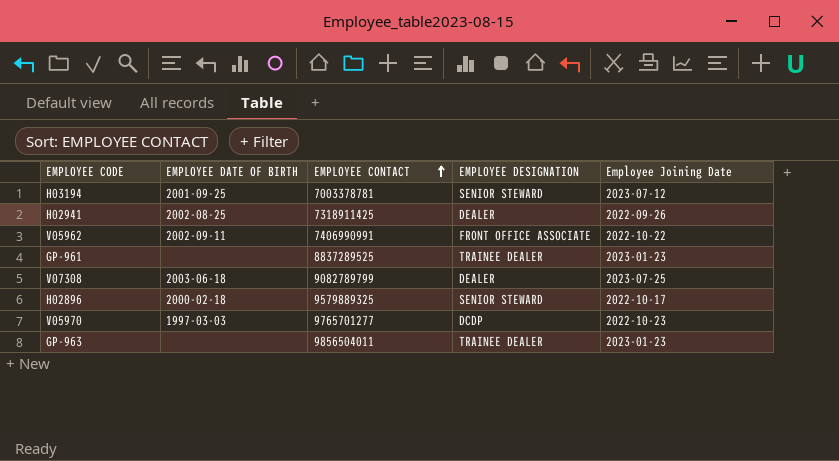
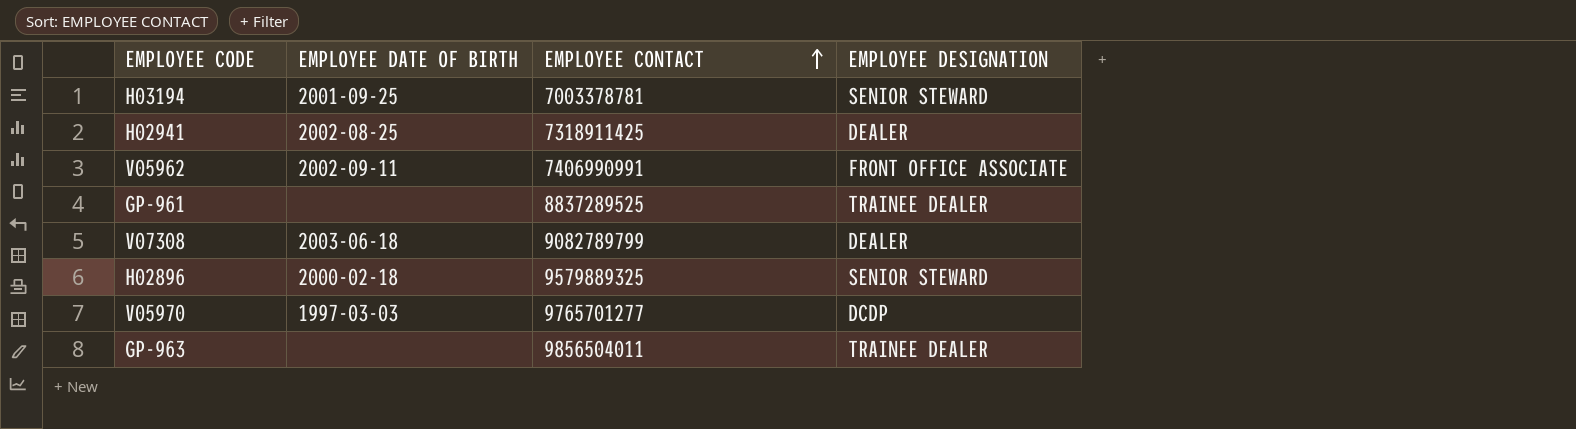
column Employee Joining Date | position: 5 -> none

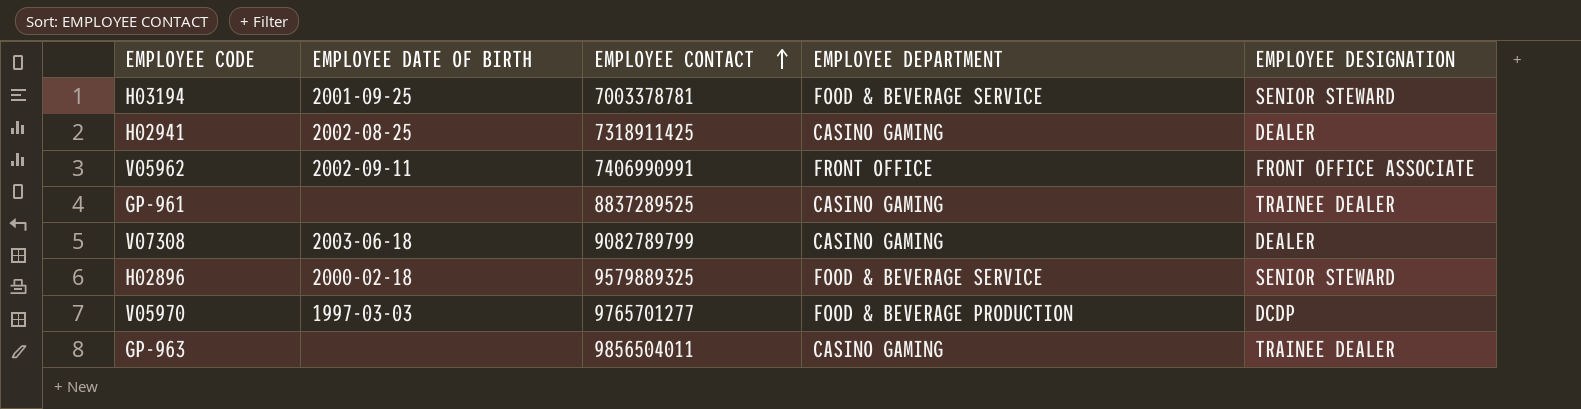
column EMPLOYEE DEPARTMENT | position: none -> 4

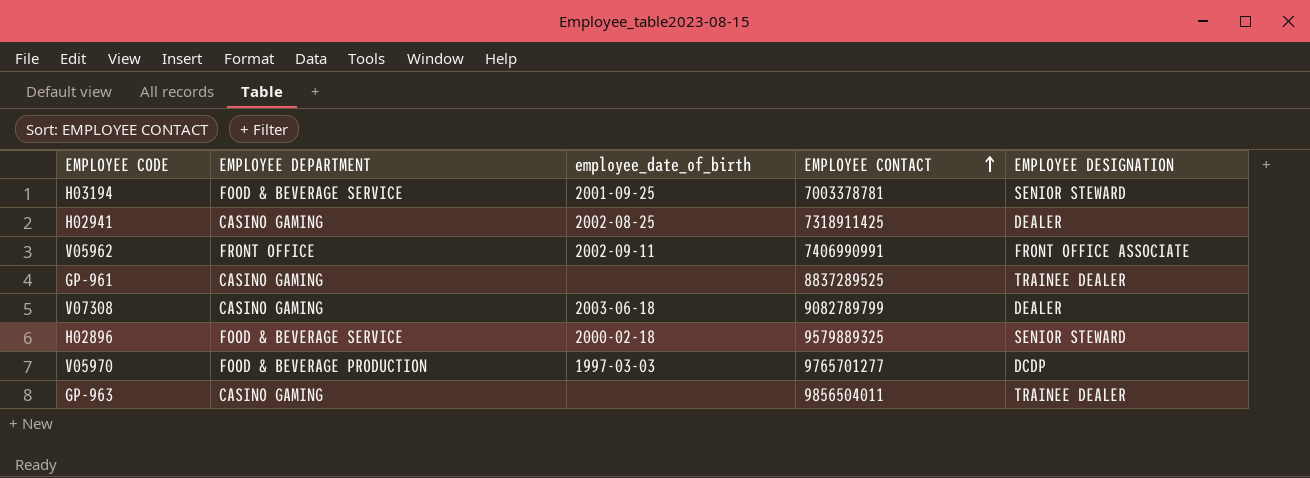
column EMPLOYEE DEPARTMENT | position: 4 -> 2
column name: EMPLOYEE DATE OF BIRTH -> employee_date_of_birth

